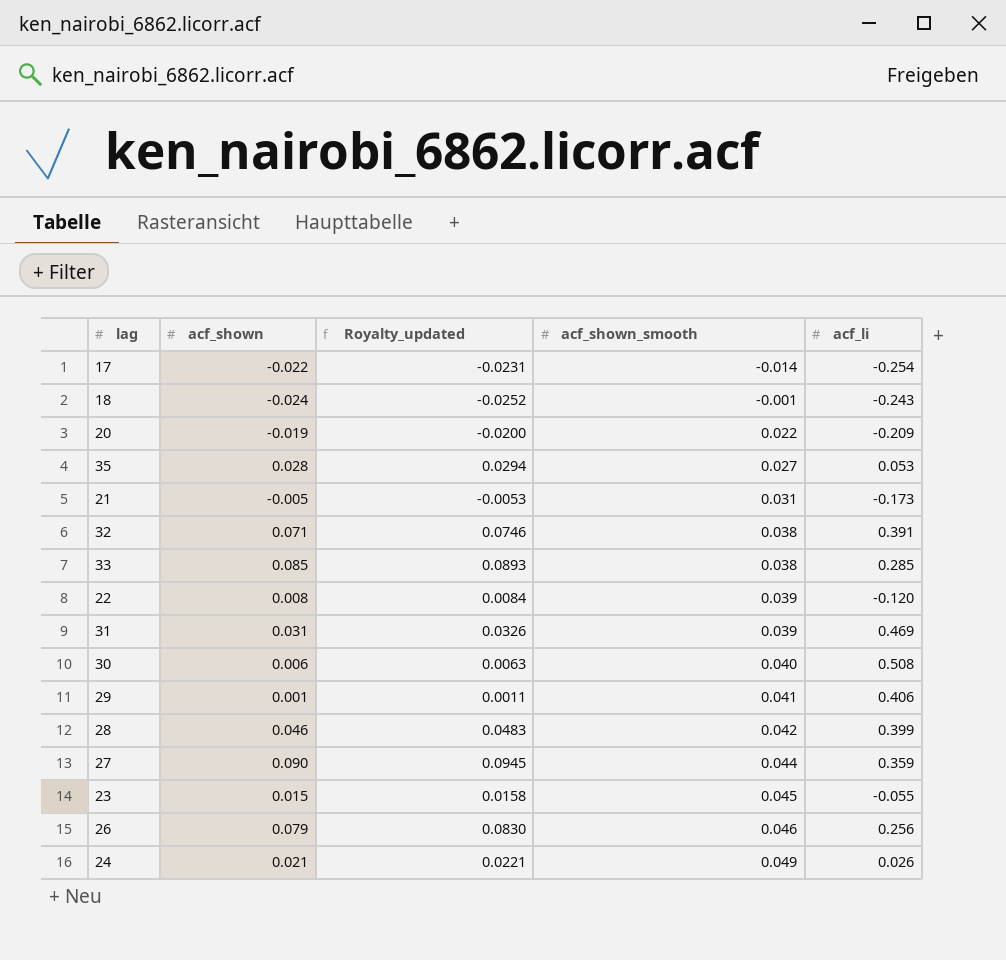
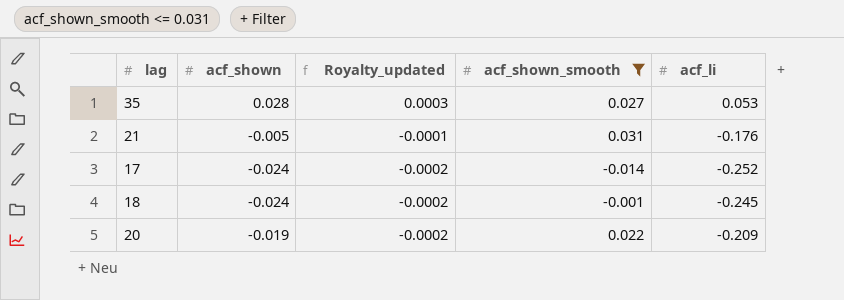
filter: none -> acf_shown_smooth <= 0.031
row order: acf_shown_smooth ascending -> Royalty_updated descending
column Royalty_updated | formula: [acf_shown] * 1.05 -> [acf_shown] * 0.01
21 | acf_li: -0.173 -> -0.176
17 | acf_shown: -0.022 -> -0.024
17 | acf_li: -0.254 -> -0.252
18 | acf_li: -0.243 -> -0.245

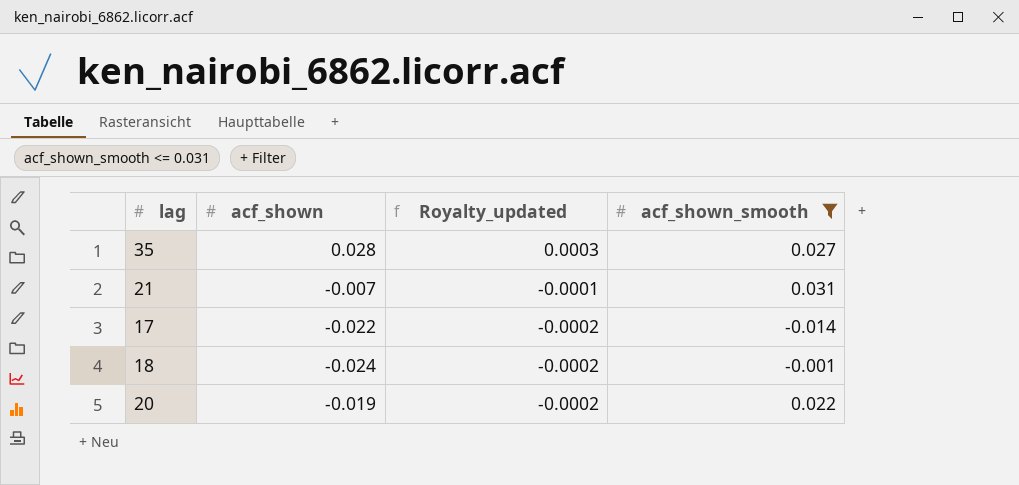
column acf_li | position: 5 -> none
21 | acf_shown: -0.005 -> -0.007
17 | acf_shown: -0.024 -> -0.022

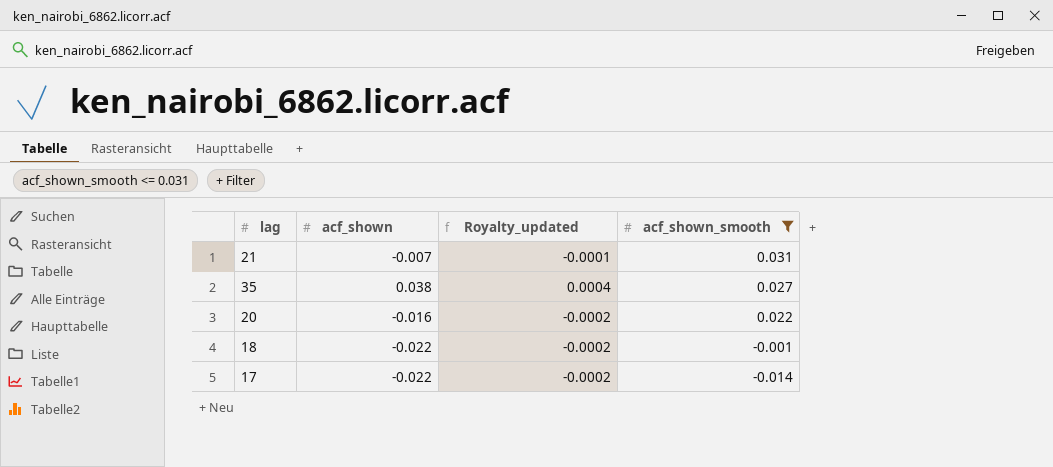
row order: Royalty_updated descending -> acf_shown_smooth descending
35 | acf_shown: 0.028 -> 0.038
35 | Royalty_updated: 0.0003 -> 0.0004
20 | acf_shown: -0.019 -> -0.016
18 | acf_shown: -0.024 -> -0.022

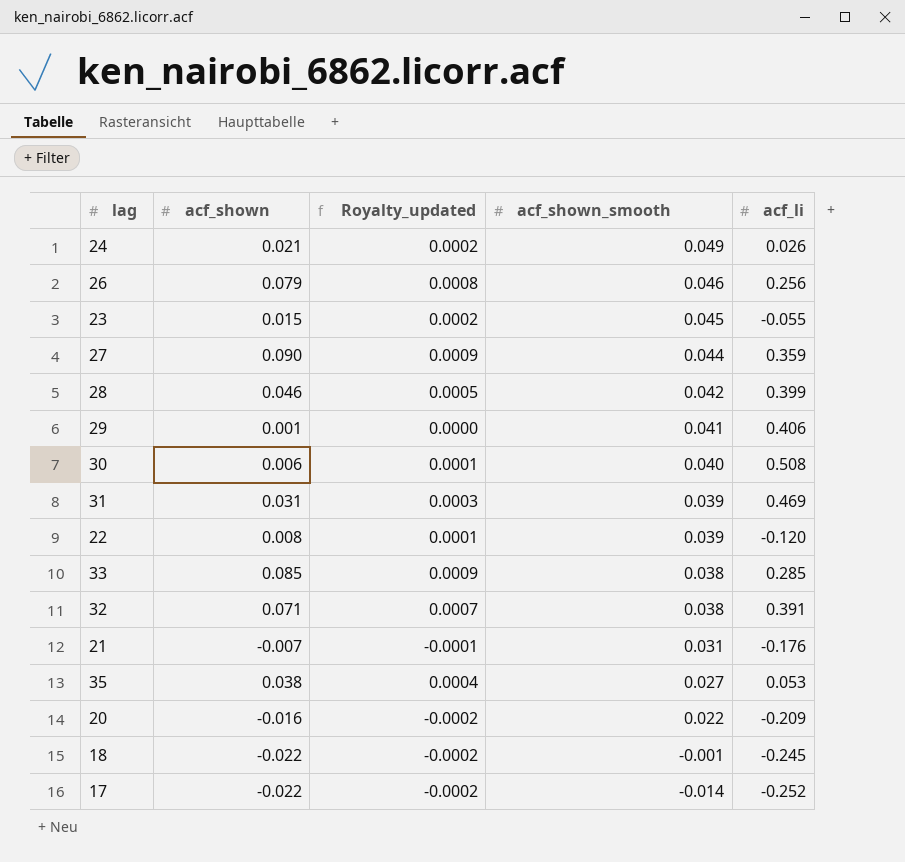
filter: acf_shown_smooth <= 0.031 -> none
column acf_li | position: none -> 5

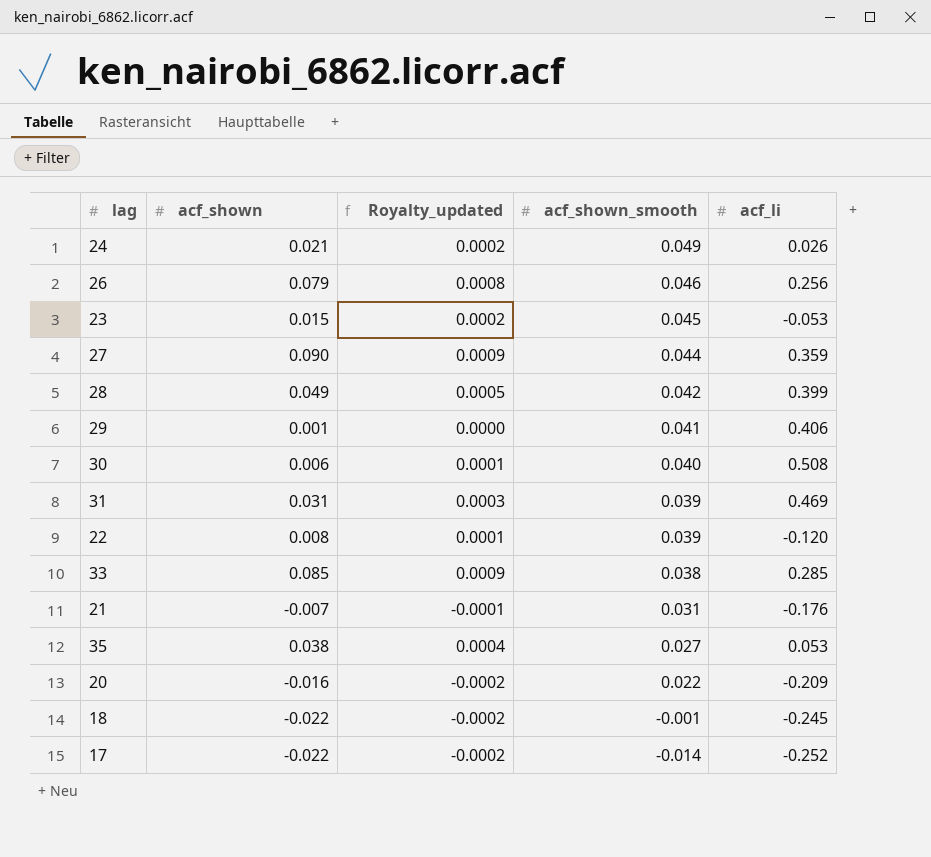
row 32: 0.071 | 0.0007 | 0.038 | 0.391 -> none
23 | acf_li: -0.055 -> -0.053
28 | acf_shown: 0.046 -> 0.049

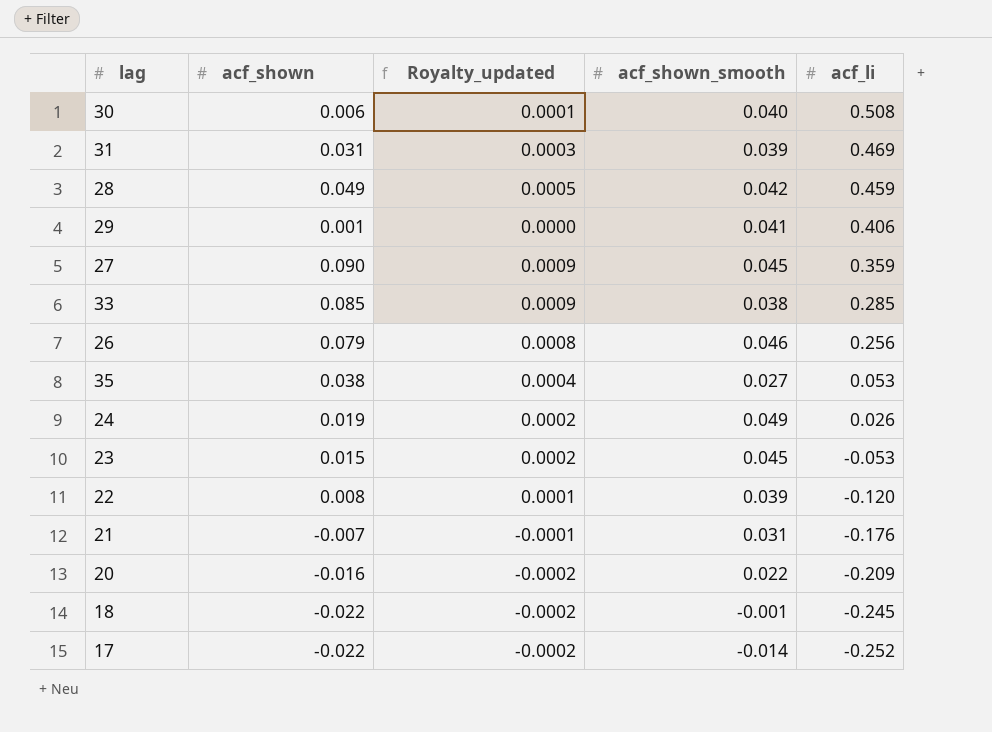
row order: acf_shown_smooth descending -> acf_li descending
28 | acf_li: 0.399 -> 0.459
27 | acf_shown_smooth: 0.044 -> 0.045
24 | acf_shown: 0.021 -> 0.019

